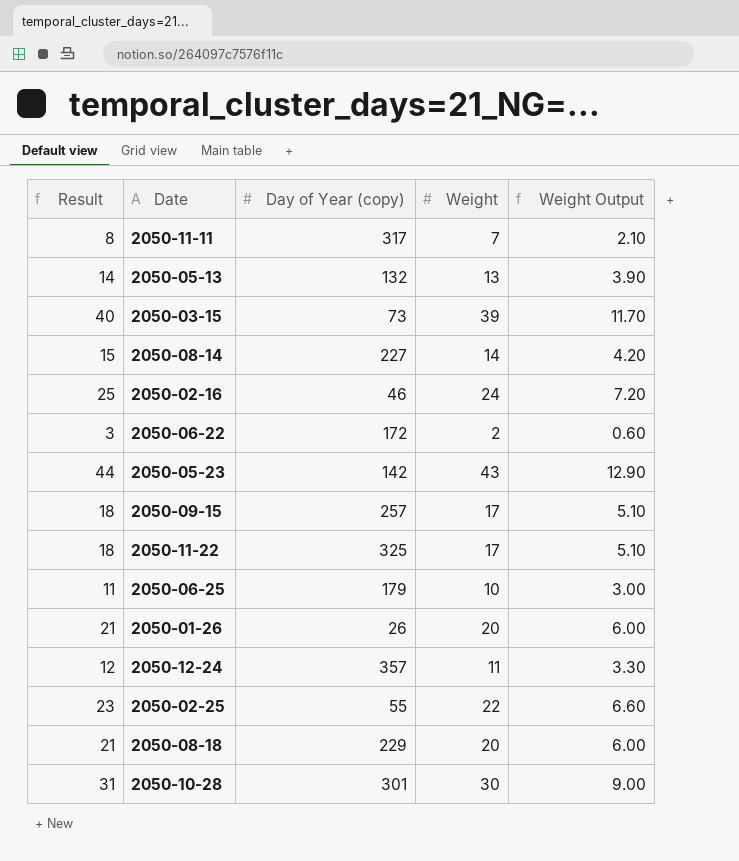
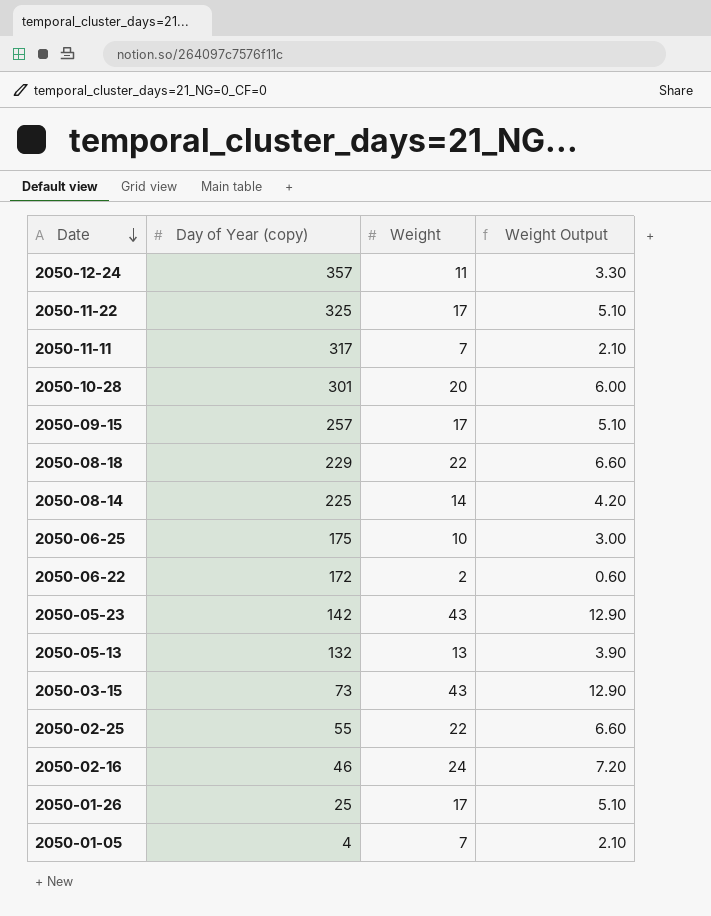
row order: none -> Date descending
column Result | formula: [Weight] + 1 -> none
2050-10-28 | Weight: 30 -> 20
2050-10-28 | Weight Output: 9.00 -> 6.00
2050-08-18 | Weight: 20 -> 22
2050-08-18 | Weight Output: 6.00 -> 6.60
2050-08-14 | Day of Year (copy): 227 -> 225
2050-06-25 | Day of Year (copy): 179 -> 175
2050-03-15 | Weight: 39 -> 43
2050-03-15 | Weight Output: 11.70 -> 12.90
2050-01-26 | Day of Year (copy): 26 -> 25
2050-01-26 | Weight: 20 -> 17
2050-01-26 | Weight Output: 6.00 -> 5.10
row 2050-01-05: none -> 4 | 7 | 2.10

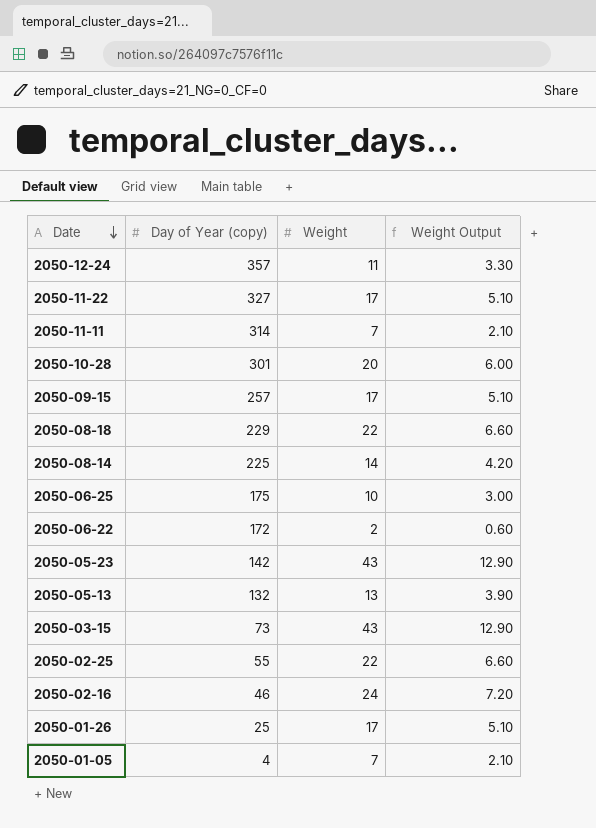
2050-11-22 | Day of Year (copy): 325 -> 327
2050-11-11 | Day of Year (copy): 317 -> 314

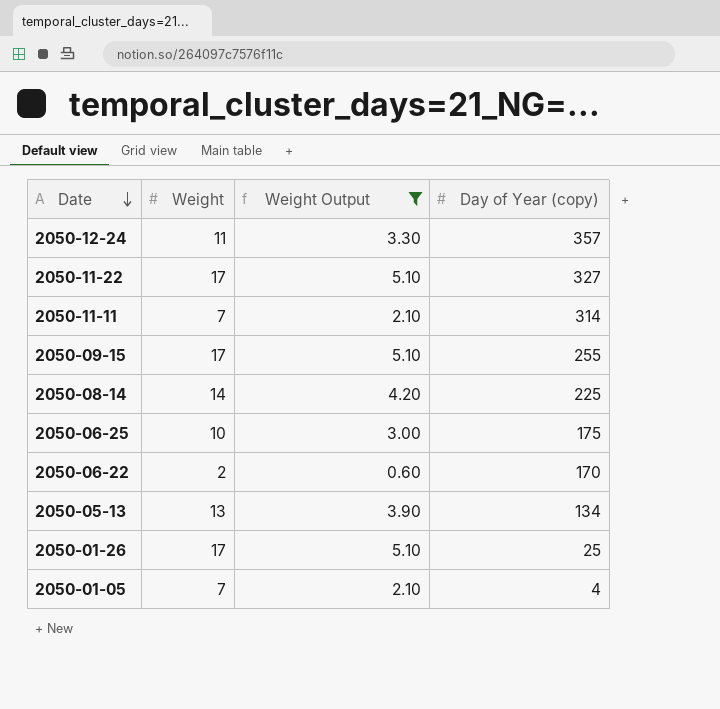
filter: none -> Weight Output <= 5.10
column Day of Year (copy) | position: 2 -> 4
2050-09-15 | Day of Year (copy): 257 -> 255
2050-06-22 | Day of Year (copy): 172 -> 170
2050-05-13 | Day of Year (copy): 132 -> 134

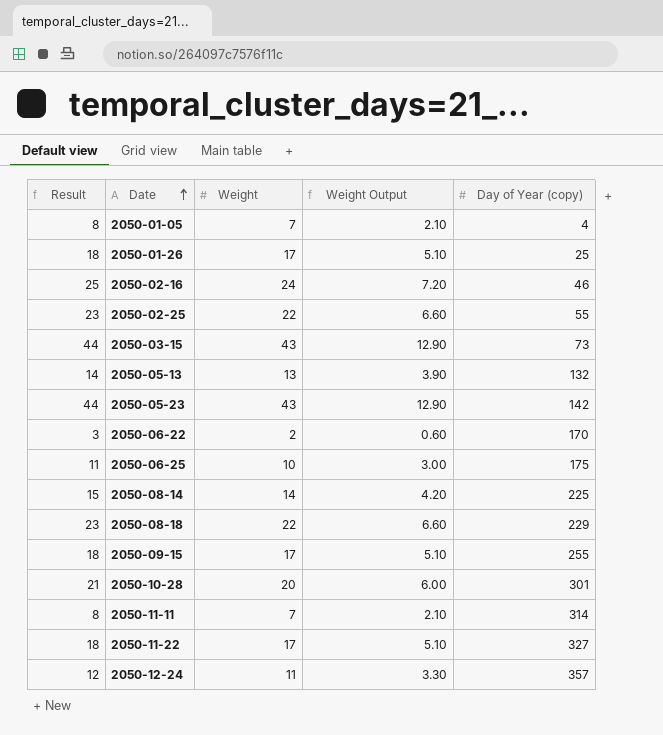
filter: Weight Output <= 5.10 -> none
row order: Date descending -> Date ascending
column Result | formula: none -> [Weight] + 1
2050-05-13 | Day of Year (copy): 134 -> 132

